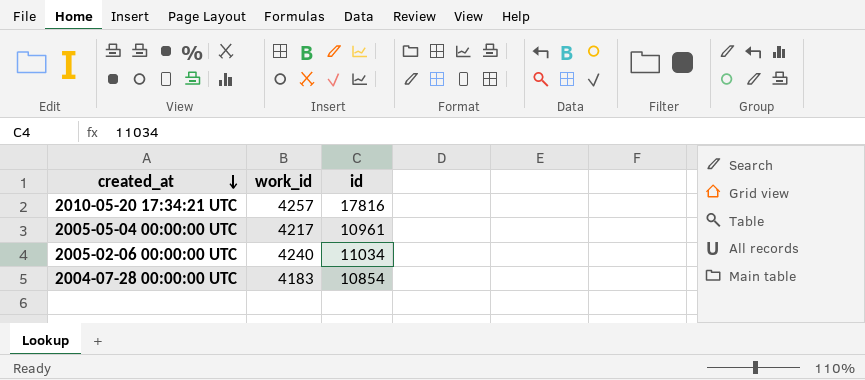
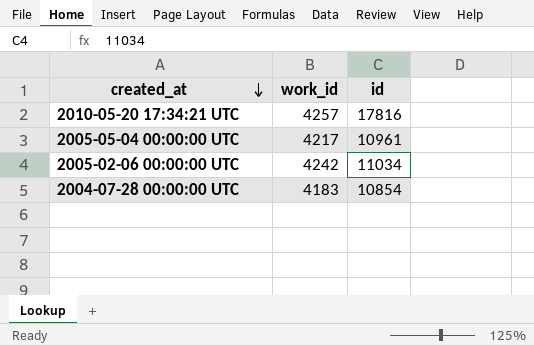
2005-02-06 00:00:00 UTC | work_id: 4240 -> 4242

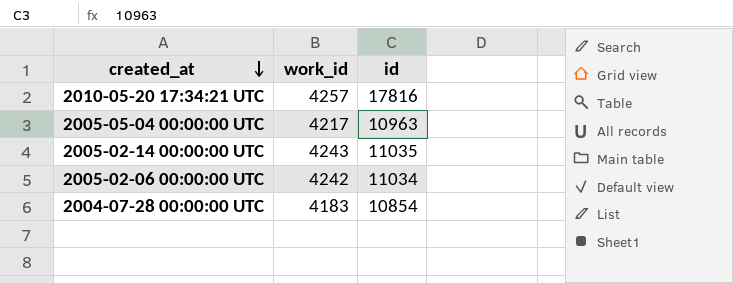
2005-05-04 00:00:00 UTC | id: 10961 -> 10963
row 2005-02-14 00:00:00 UTC: none -> 4243 | 11035

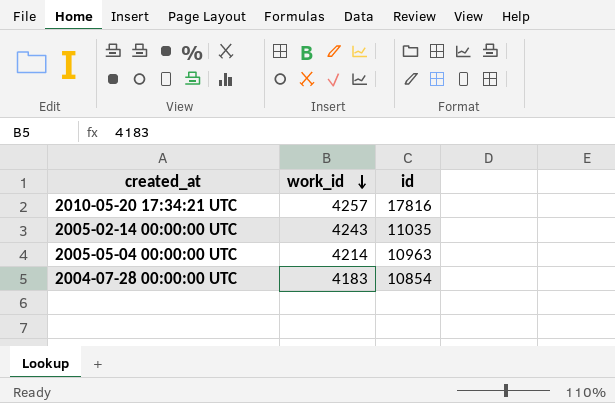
row order: created_at descending -> work_id descending
row 2005-02-06 00:00:00 UTC: 4242 | 11034 -> none
2005-05-04 00:00:00 UTC | work_id: 4217 -> 4214

